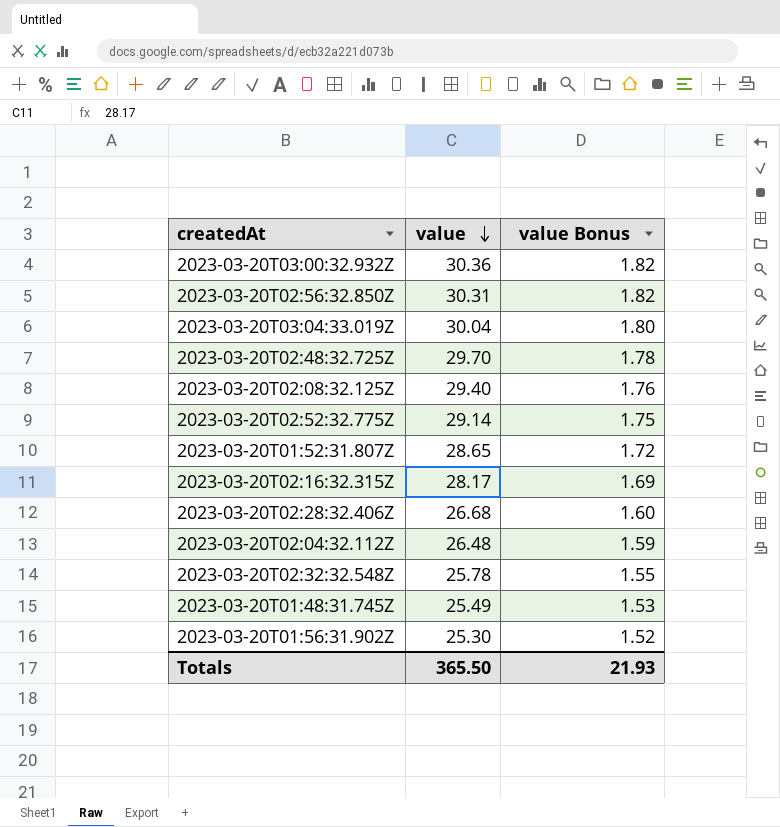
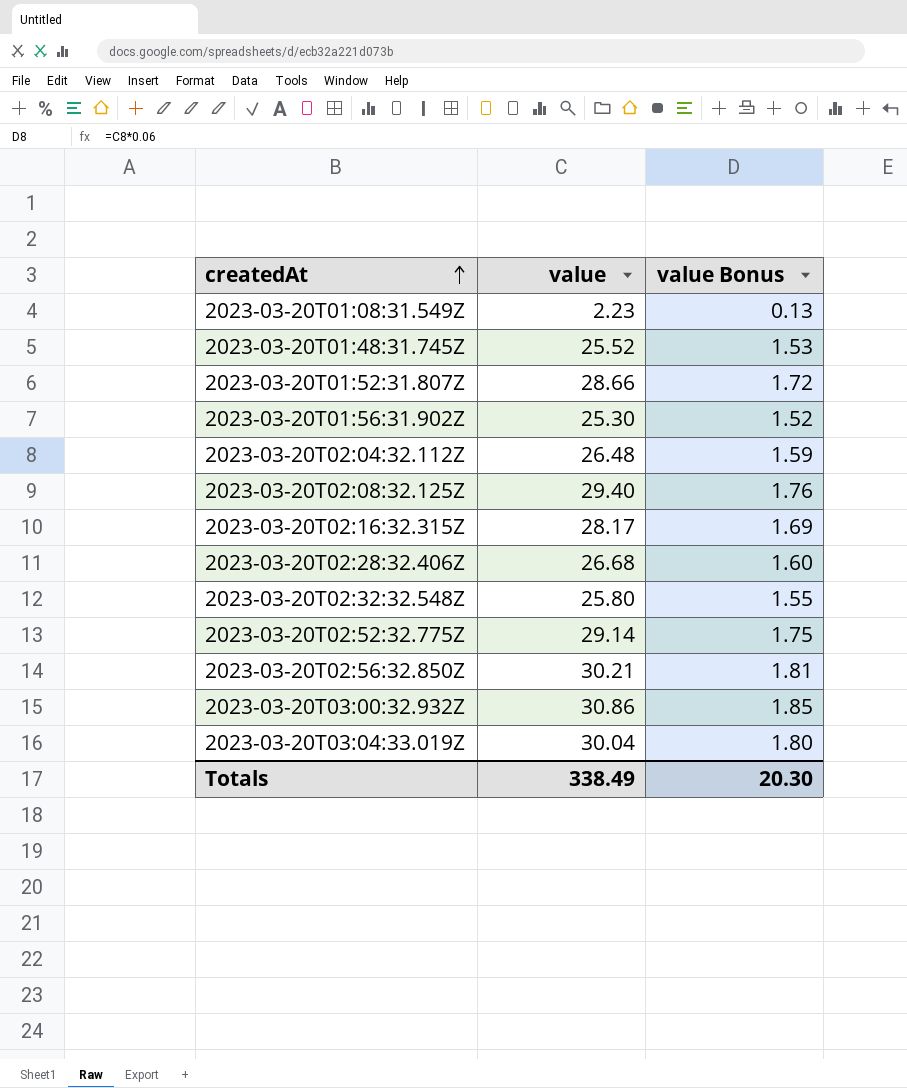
row order: value descending -> createdAt ascending
row 2023-03-20T02:48:32.725Z: 29.70 | 1.78 -> none
row 2023-03-20T01:08:31.549Z: none -> 2.23 | 0.13
2023-03-20T01:48:31.745Z | value: 25.49 -> 25.52
2023-03-20T01:52:31.807Z | value: 28.65 -> 28.66
2023-03-20T02:32:32.548Z | value: 25.78 -> 25.80
2023-03-20T02:56:32.850Z | value: 30.31 -> 30.21
2023-03-20T02:56:32.850Z | value Bonus: 1.82 -> 1.81
2023-03-20T03:00:32.932Z | value: 30.36 -> 30.86
2023-03-20T03:00:32.932Z | value Bonus: 1.82 -> 1.85
Totals | value: 365.50 -> 338.49
Totals | value Bonus: 21.93 -> 20.30

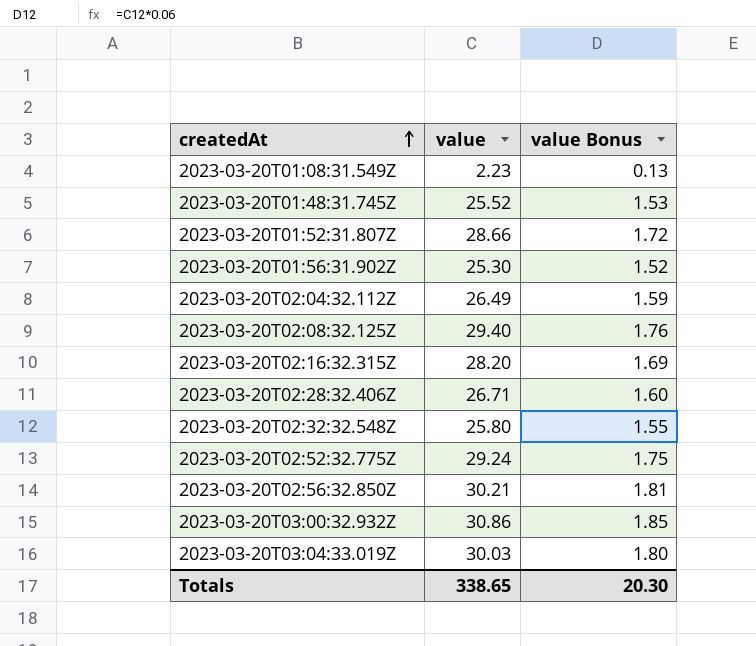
2023-03-20T02:04:32.112Z | value: 26.48 -> 26.49
2023-03-20T02:16:32.315Z | value: 28.17 -> 28.20
2023-03-20T02:28:32.406Z | value: 26.68 -> 26.71
2023-03-20T02:52:32.775Z | value: 29.14 -> 29.24
2023-03-20T03:04:33.019Z | value: 30.04 -> 30.03
Totals | value: 338.49 -> 338.65

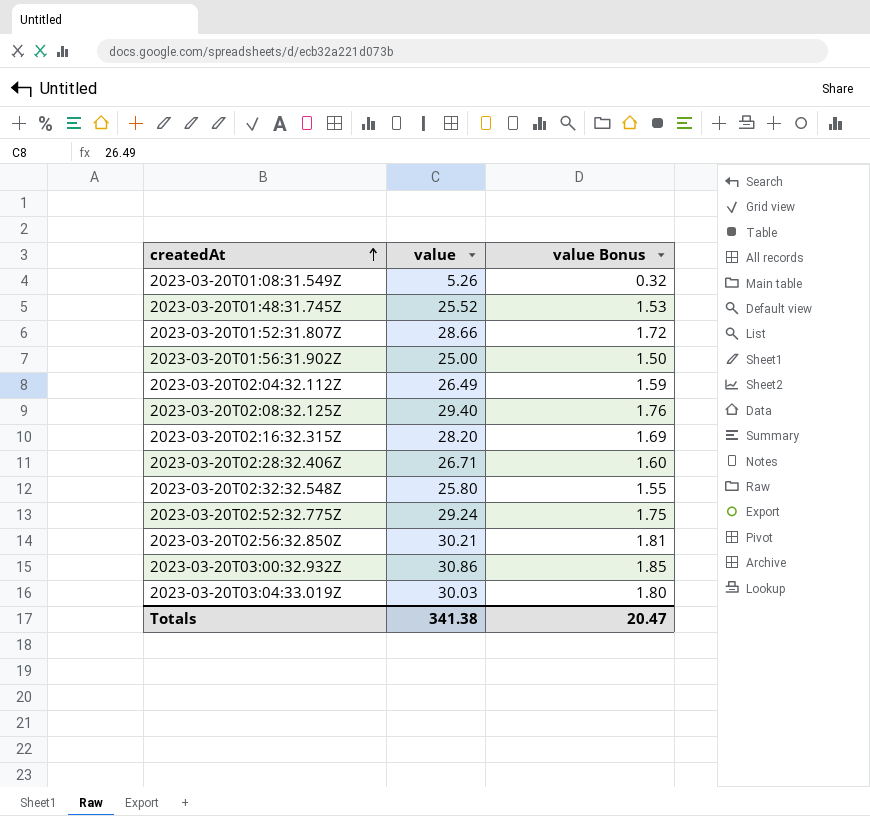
2023-03-20T01:08:31.549Z | value: 2.23 -> 5.26
2023-03-20T01:08:31.549Z | value Bonus: 0.13 -> 0.32
2023-03-20T01:56:31.902Z | value: 25.30 -> 25.00
2023-03-20T01:56:31.902Z | value Bonus: 1.52 -> 1.50
Totals | value: 338.65 -> 341.38
Totals | value Bonus: 20.30 -> 20.47

